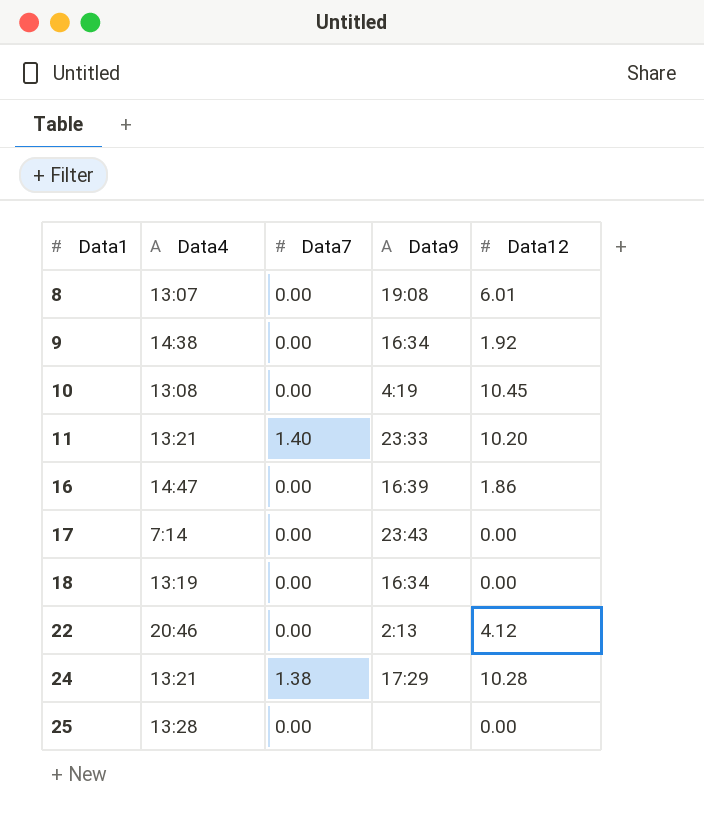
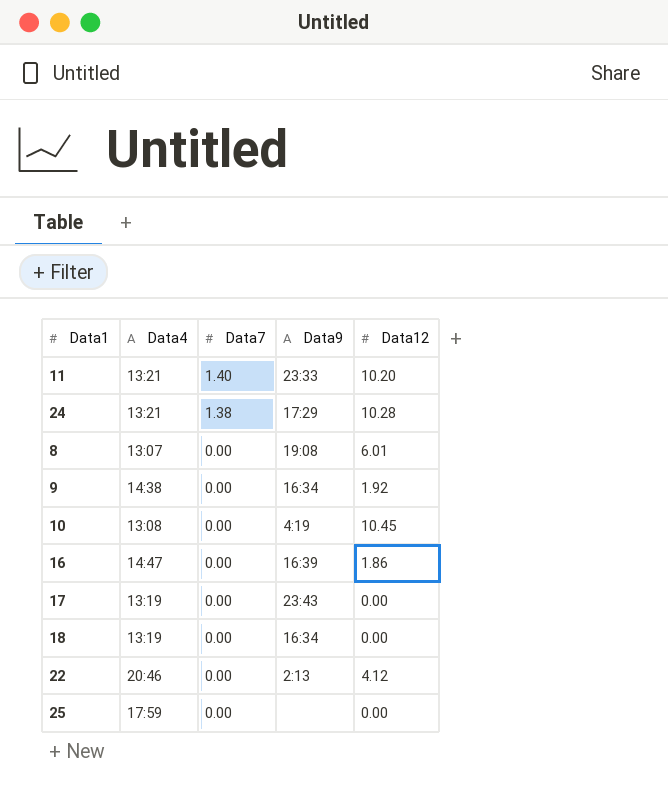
row order: Data1 ascending -> Data7 descending
17 | Data4: 7:14 -> 13:19
25 | Data4: 13:28 -> 17:59

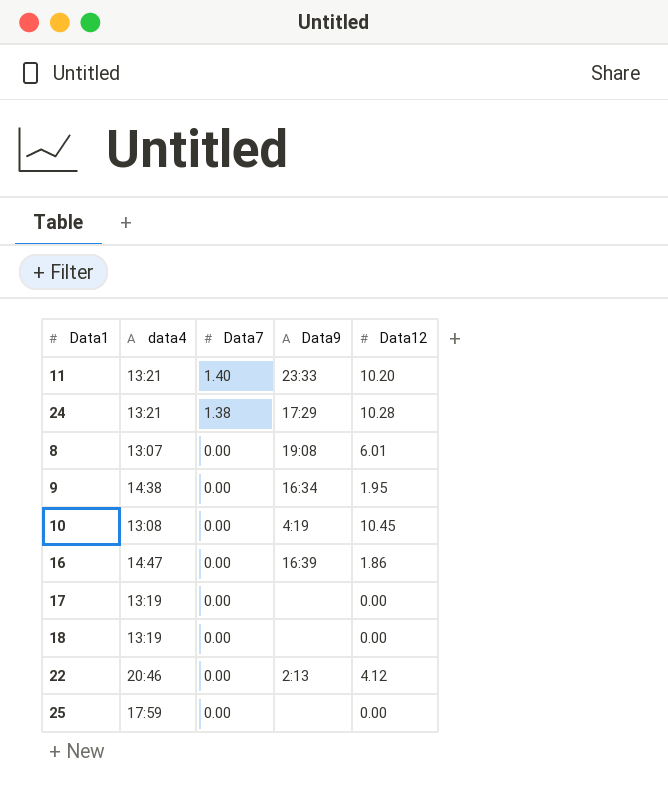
column name: Data4 -> data4
9 | Data12: 1.92 -> 1.95
17 | Data9: 23:43 -> none
18 | Data9: 16:34 -> none

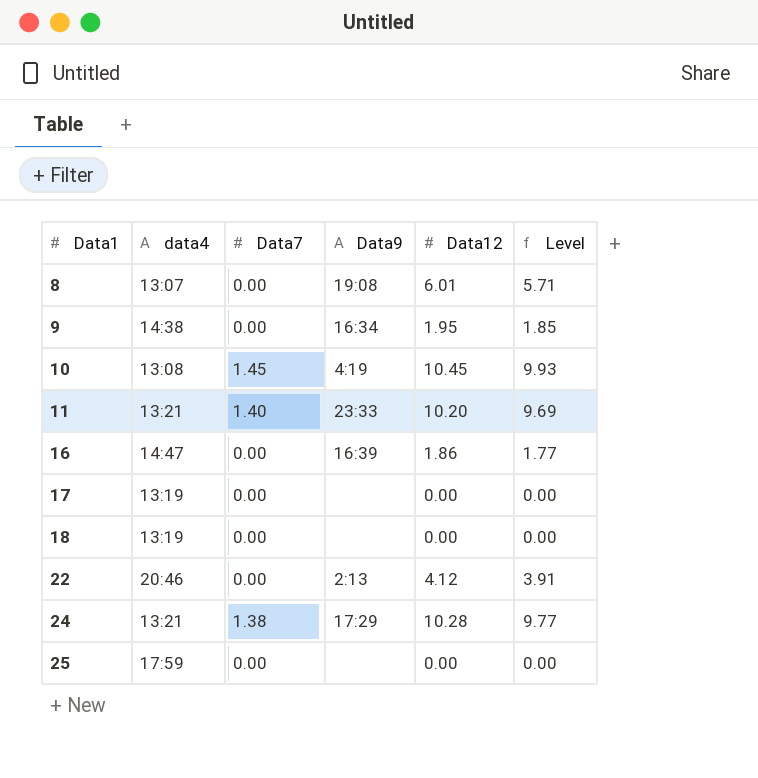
row order: Data7 descending -> Data1 ascending
column Level | formula: none -> [Data12] * 0.95
10 | Data7: 0.00 -> 1.45

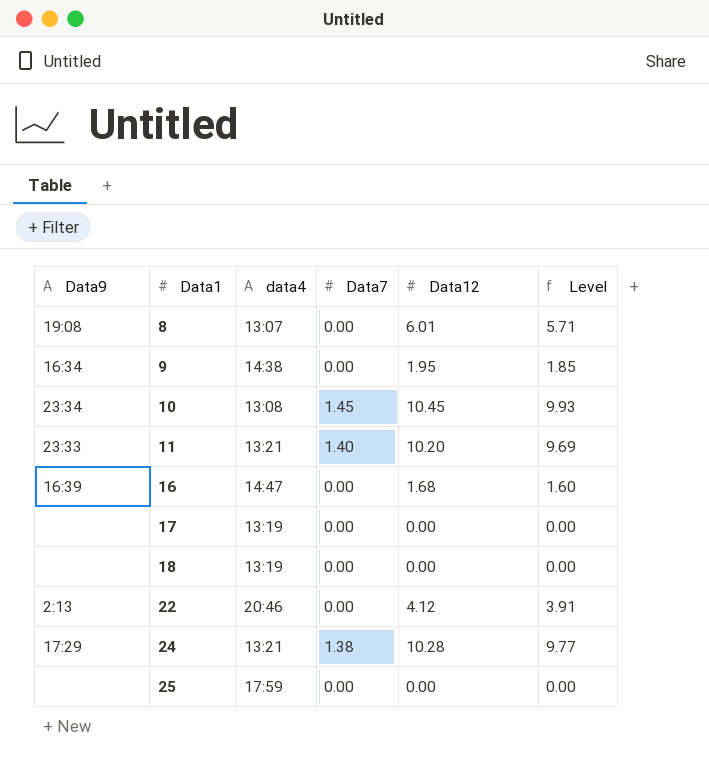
column Data9 | position: 4 -> 1
10 | Data9: 4:19 -> 23:34
16 | Data12: 1.86 -> 1.68
16 | Level: 1.77 -> 1.60

